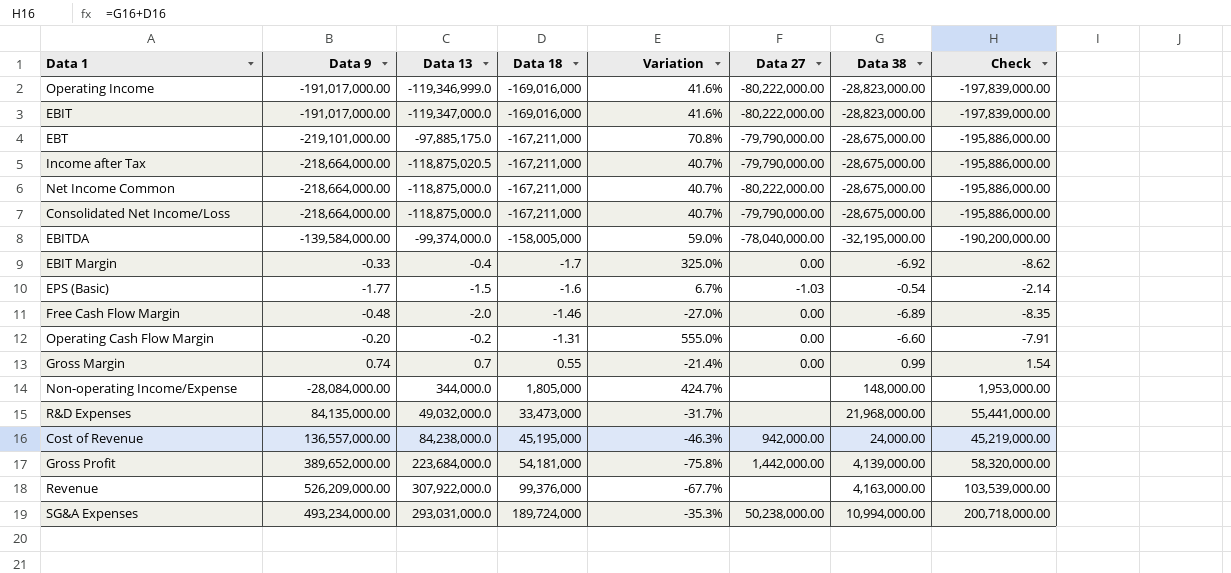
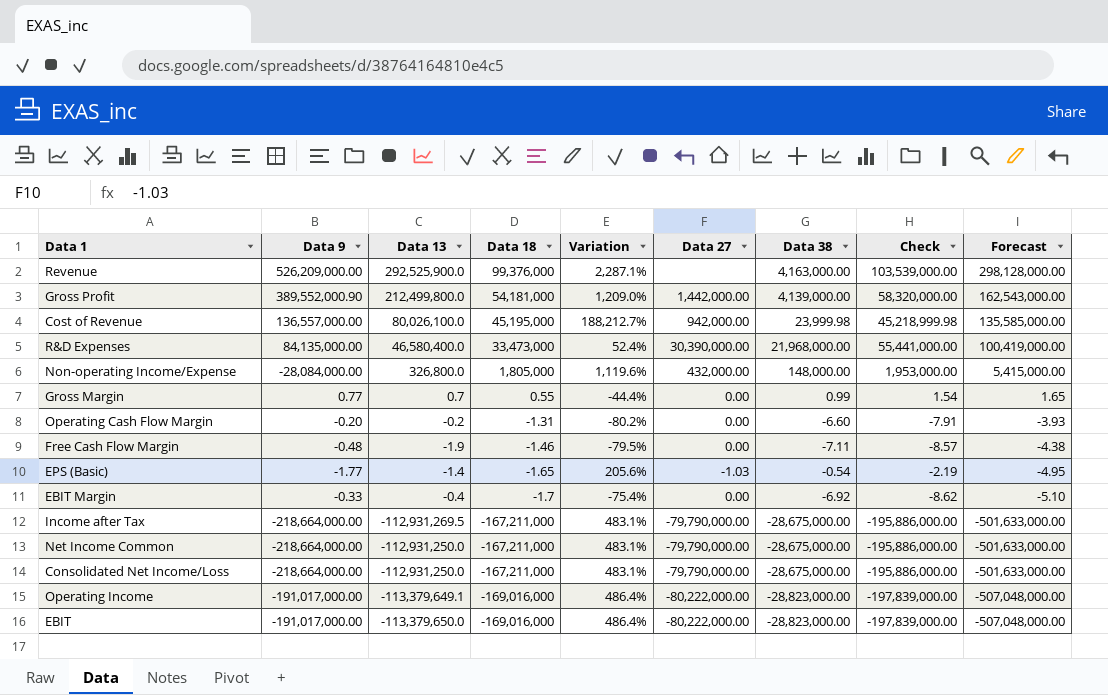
row order: Data 18 ascending -> Data 18 descending
column Variation | formula: ([Data 18] - [Data 13]) / [Data 13] -> ([Data 18] - [Data 38]) / [Data 38]
column Forecast | formula: none -> [Data 18] * 3
row EBT: -219,101,000.00 | -97,885,175.0 | -167,211,000 | 70.8% | -79,790,000.00 | -28,675,000.00 | -195,886,000.00 -> none
row EBITDA: -139,584,000.00 | -99,374,000.0 | -158,005,000 | 59.0% | -78,040,000.00 | -32,195,000.00 | -190,200,000.00 -> none
row SG&A Expenses: 493,234,000.00 | 293,031,000.0 | 189,724,000 | -35.3% | 50,238,000.00 | 10,994,000.00 | 200,718,000.00 -> none
Revenue | Data 13: 307,922,000.0 -> 292,525,900.0
Gross Profit | Data 9: 389,652,000.00 -> 389,552,000.90
Gross Profit | Data 13: 223,684,000.0 -> 212,499,800.0
Cost of Revenue | Data 13: 84,238,000.0 -> 80,026,100.0
Cost of Revenue | Data 38: 24,000.00 -> 23,999.98
Cost of Revenue | Check: 45,219,000.00 -> 45,218,999.98
R&D Expenses | Data 13: 49,032,000.0 -> 46,580,400.0
R&D Expenses | Data 27: none -> 30,390,000.00
Non-operating Income/Expense | Data 13: 344,000.0 -> 326,800.0
Non-operating Income/Expense | Data 27: none -> 432,000.00
Gross Margin | Data 9: 0.74 -> 0.77
Free Cash Flow Margin | Data 13: -2.0 -> -1.9
Free Cash Flow Margin | Data 38: -6.89 -> -7.11
Free Cash Flow Margin | Check: -8.35 -> -8.57
EPS (Basic) | Data 13: -1.5 -> -1.4
EPS (Basic) | Data 18: -1.6 -> -1.65
EPS (Basic) | Check: -2.14 -> -2.19
Income after Tax | Data 13: -118,875,020.5 -> -112,931,269.5
Net Income Common | Data 13: -118,875,000.0 -> -112,931,250.0
Net Income Common | Data 27: -80,222,000.00 -> -79,790,000.00
Consolidated Net Income/Loss | Data 13: -118,875,000.0 -> -112,931,250.0
Operating Income | Data 13: -119,346,999.0 -> -113,379,649.1
EBIT | Data 13: -119,347,000.0 -> -113,379,650.0

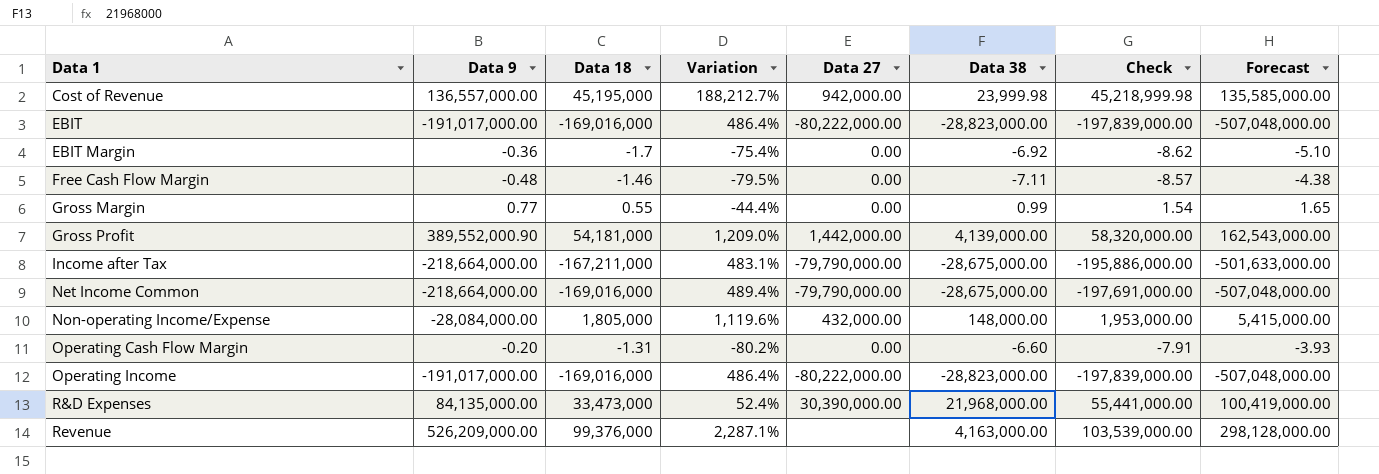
row order: Data 18 descending -> Data 1 ascending
column Data 13 | position: 3 -> none
row EPS (Basic): -1.77 | -1.4 | -1.65 | 205.6% | -1.03 | -0.54 | -2.19 | -4.95 -> none
row Consolidated Net Income/Loss: -218,664,000.00 | -112,931,250.0 | -167,211,000 | 483.1% | -79,790,000.00 | -28,675,000.00 | -195,886,000.00 | -501,633,000.00 -> none
EBIT Margin | Data 9: -0.33 -> -0.36
Net Income Common | Data 18: -167,211,000 -> -169,016,000
Net Income Common | Variation: 483.1% -> 489.4%
Net Income Common | Check: -195,886,000.00 -> -197,691,000.00
Net Income Common | Forecast: -501,633,000.00 -> -507,048,000.00

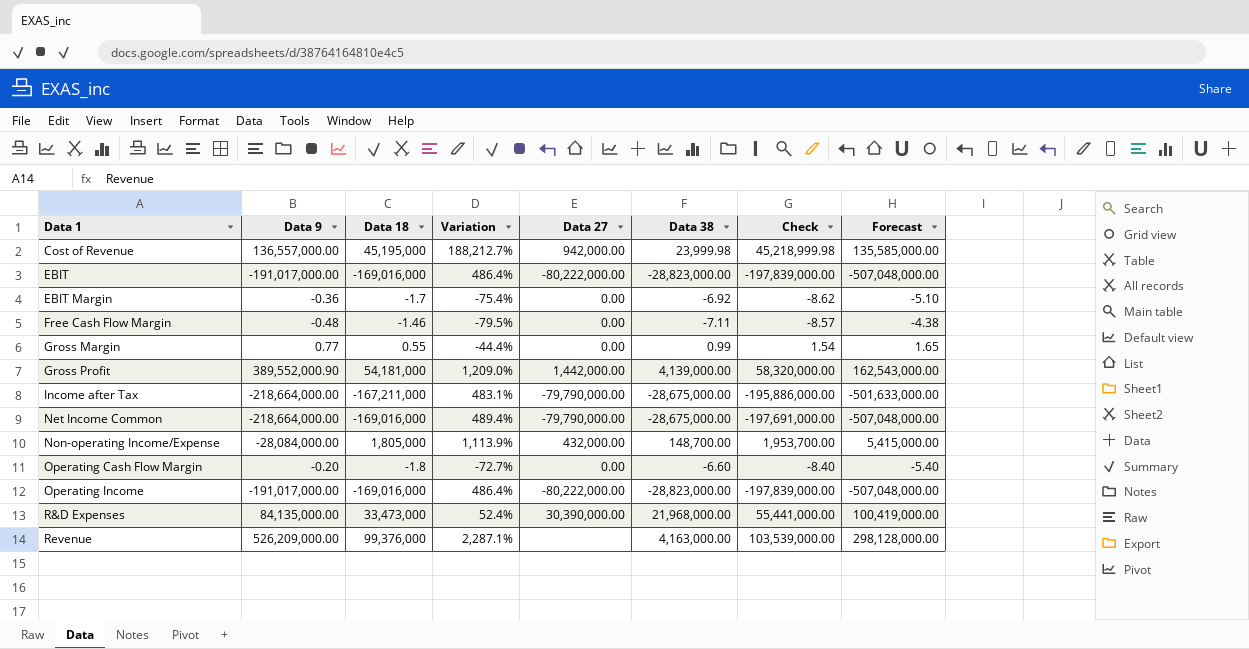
Non-operating Income/Expense | Variation: 1,119.6% -> 1,113.9%
Non-operating Income/Expense | Data 38: 148,000.00 -> 148,700.00
Non-operating Income/Expense | Check: 1,953,000.00 -> 1,953,700.00
Operating Cash Flow Margin | Data 18: -1.31 -> -1.8
Operating Cash Flow Margin | Variation: -80.2% -> -72.7%
Operating Cash Flow Margin | Check: -7.91 -> -8.40
Operating Cash Flow Margin | Forecast: -3.93 -> -5.40

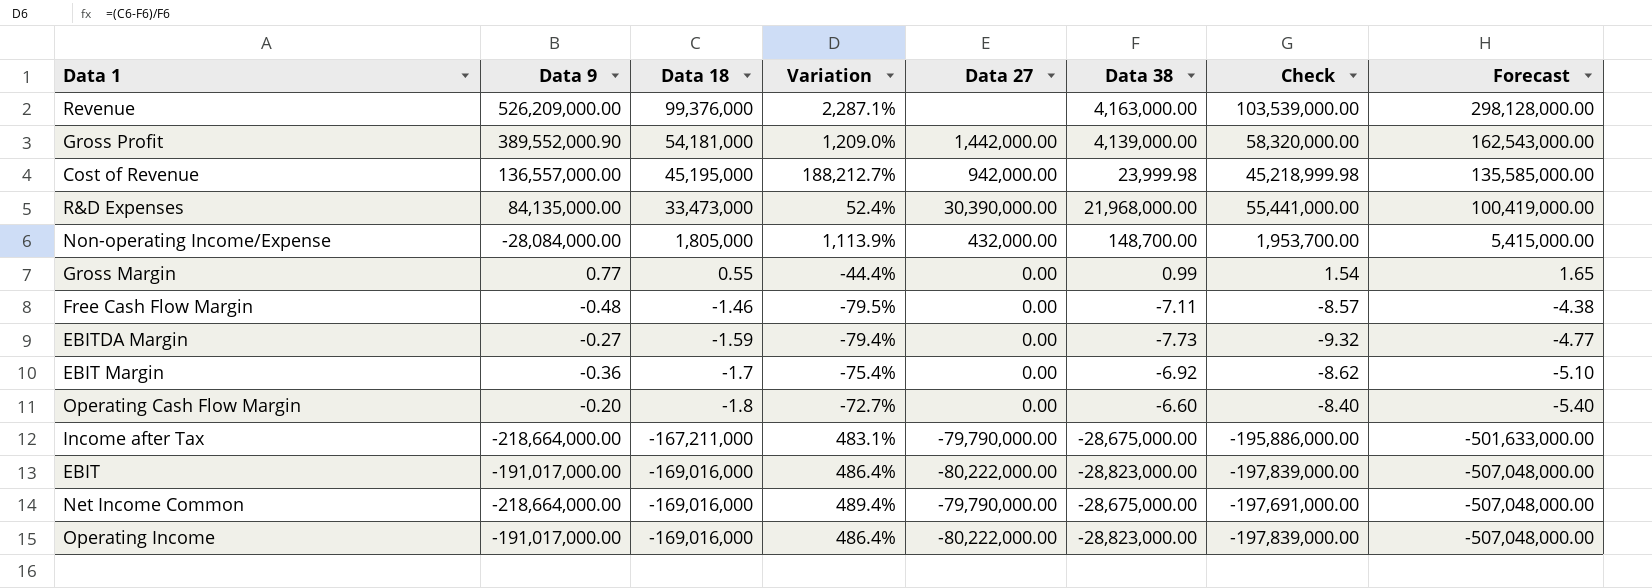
row order: Data 1 ascending -> Data 18 descending
row EBITDA Margin: none -> -0.27 | -1.59 | -79.4% | 0.00 | -7.73 | -9.32 | -4.77

